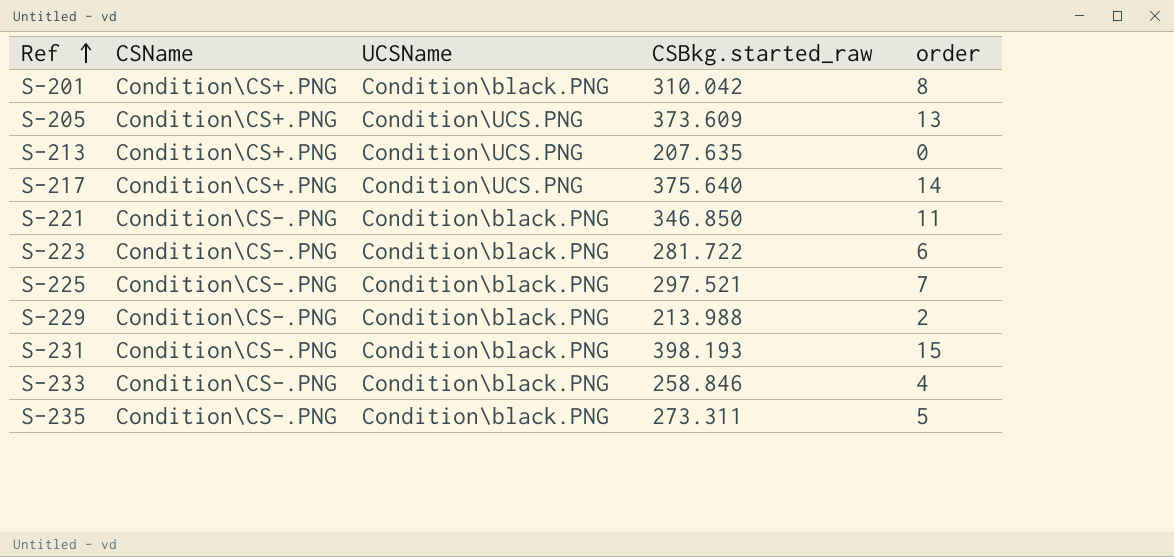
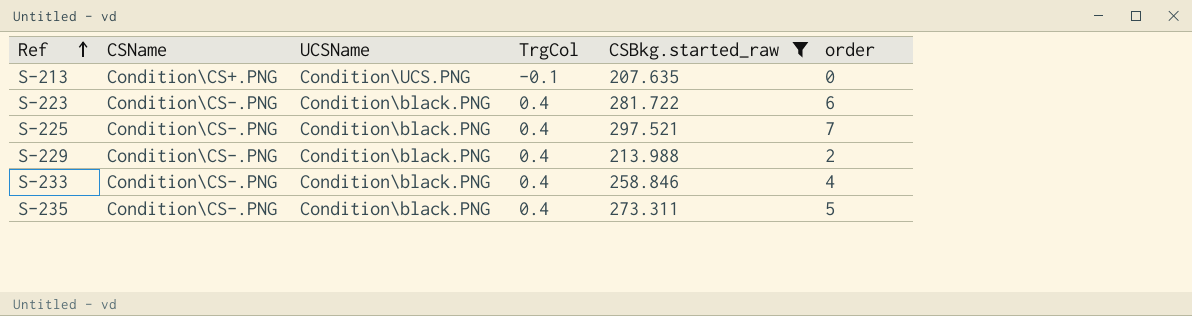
filter: none -> CSBkg.started_raw <= 297.521
column TrgCol | position: none -> 4

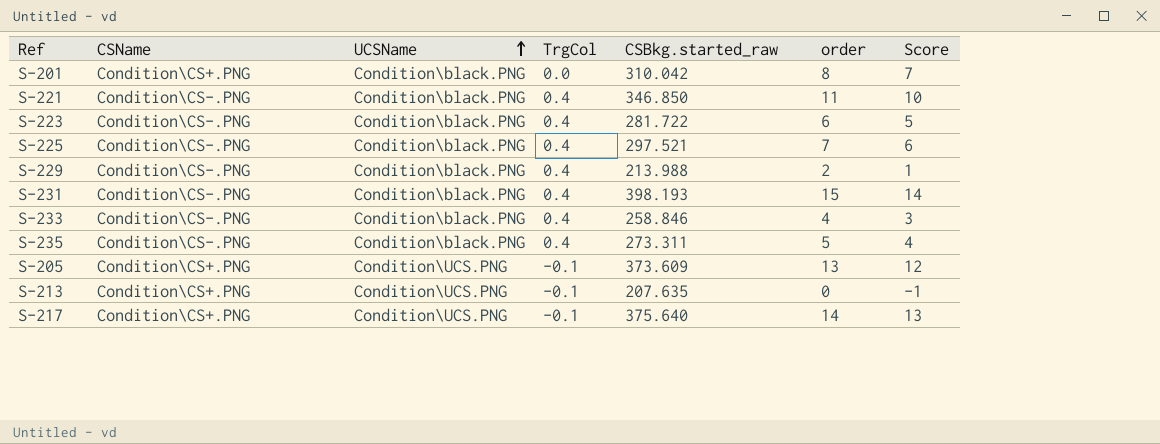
filter: CSBkg.started_raw <= 297.521 -> none
row order: Ref ascending -> UCSName ascending
column Score | formula: none -> [order] - 1

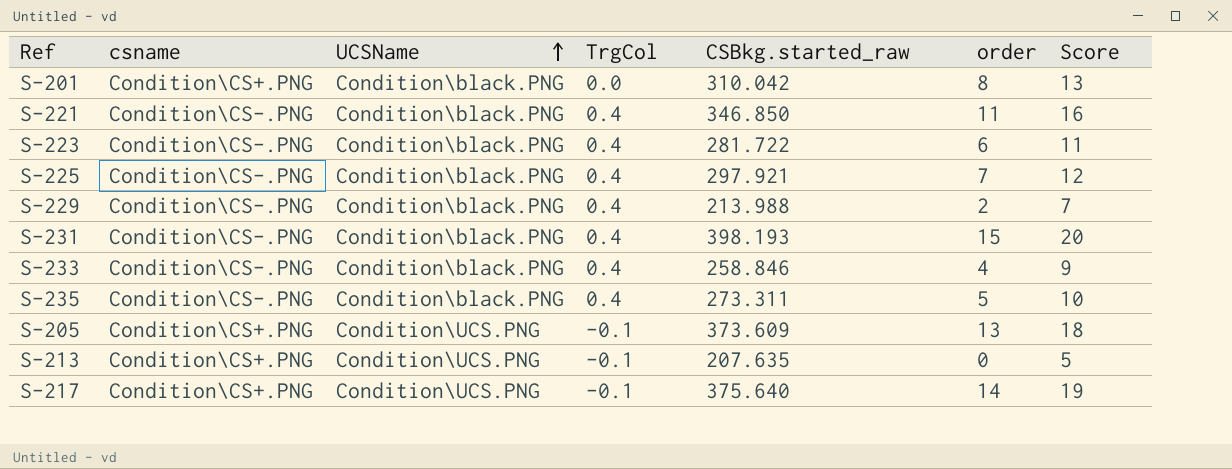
column name: CSName -> csname
column Score | formula: [order] - 1 -> [order] + 5
S-225 | CSBkg.started_raw: 297.521 -> 297.921

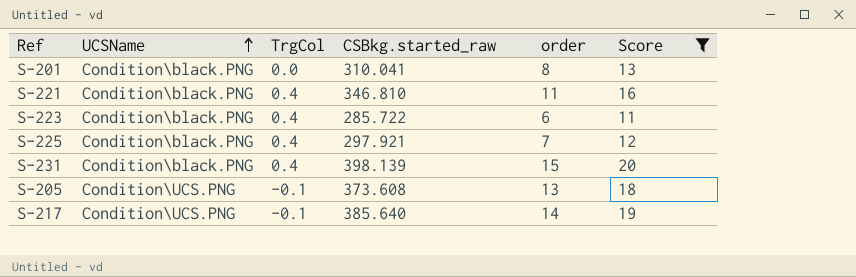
filter: none -> Score >= 11
column csname | position: 2 -> none
S-201 | CSBkg.started_raw: 310.042 -> 310.041
S-221 | CSBkg.started_raw: 346.850 -> 346.810
S-223 | CSBkg.started_raw: 281.722 -> 285.722
S-231 | CSBkg.started_raw: 398.193 -> 398.139
S-205 | CSBkg.started_raw: 373.609 -> 373.608
S-217 | CSBkg.started_raw: 375.640 -> 385.640

